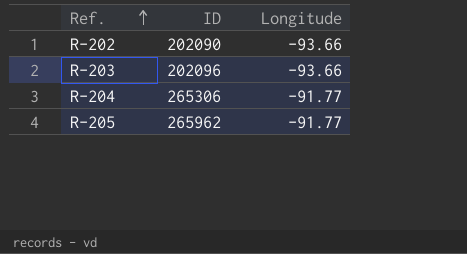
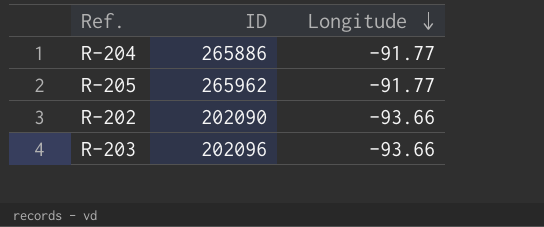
row order: Ref. ascending -> Longitude descending
R-204 | ID: 265306 -> 265886

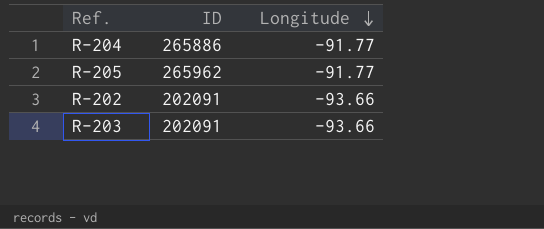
R-202 | ID: 202090 -> 202091
R-203 | ID: 202096 -> 202091

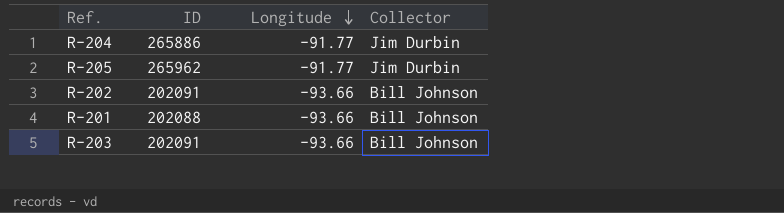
column Collector | position: none -> 4
row R-201: none -> 202088 | -93.66 | Bill Johnson

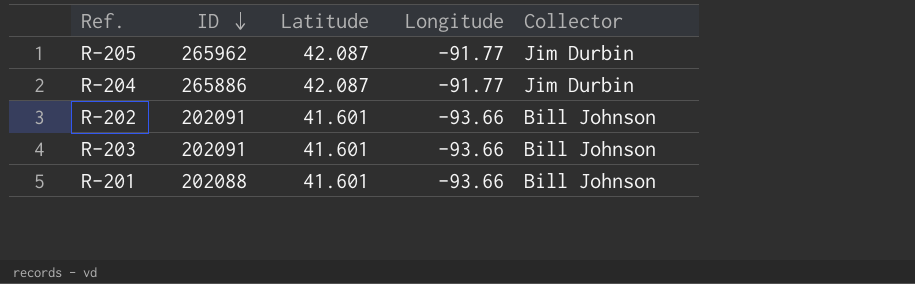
row order: Longitude descending -> ID descending
column Latitude | position: none -> 3

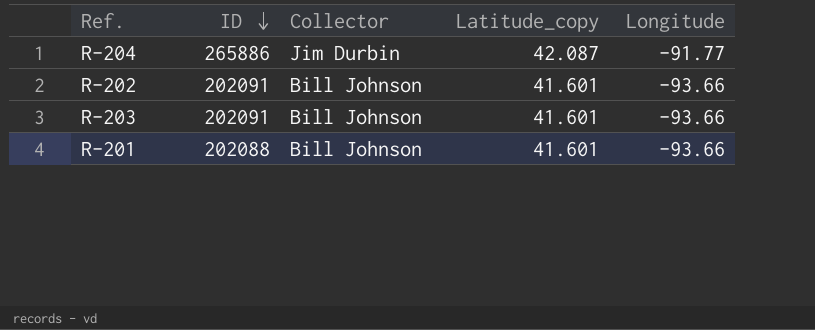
column Collector | position: 5 -> 3
column name: Latitude -> Latitude_copy
row R-205: 265962 | 42.087 | -91.77 | Jim Durbin -> none

